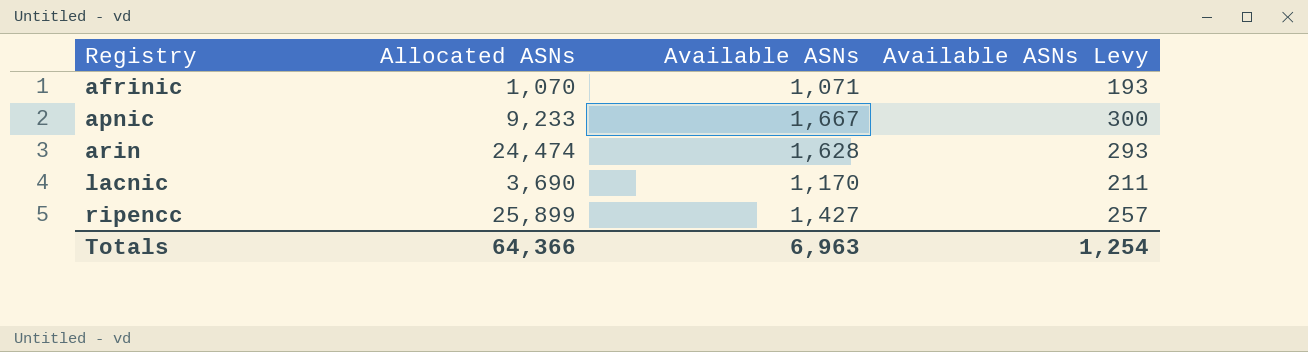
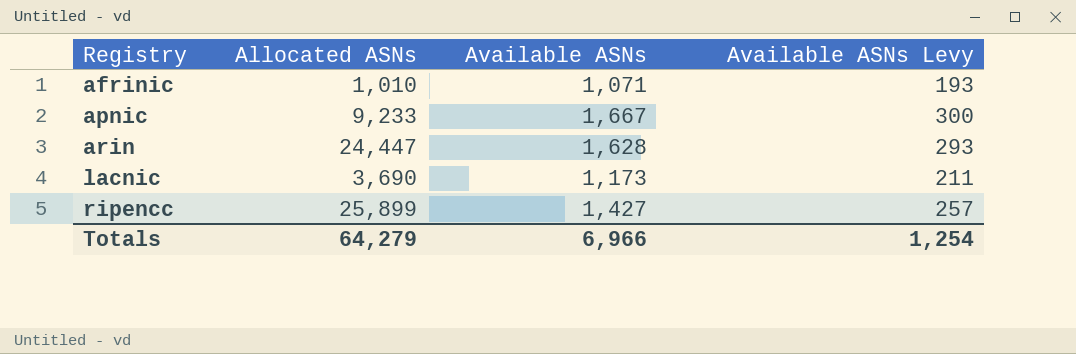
afrinic | Allocated ASNs: 1,070 -> 1,010
arin | Allocated ASNs: 24,474 -> 24,447
lacnic | Available ASNs: 1,170 -> 1,173
Totals | Allocated ASNs: 64,366 -> 64,279
Totals | Available ASNs: 6,963 -> 6,966

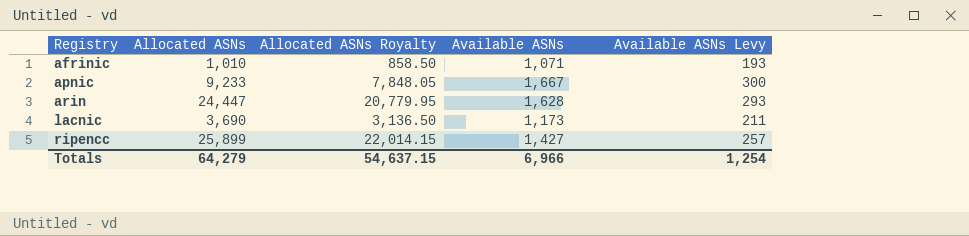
column Allocated ASNs Royalty | formula: none -> [Allocated ASNs] * 0.85

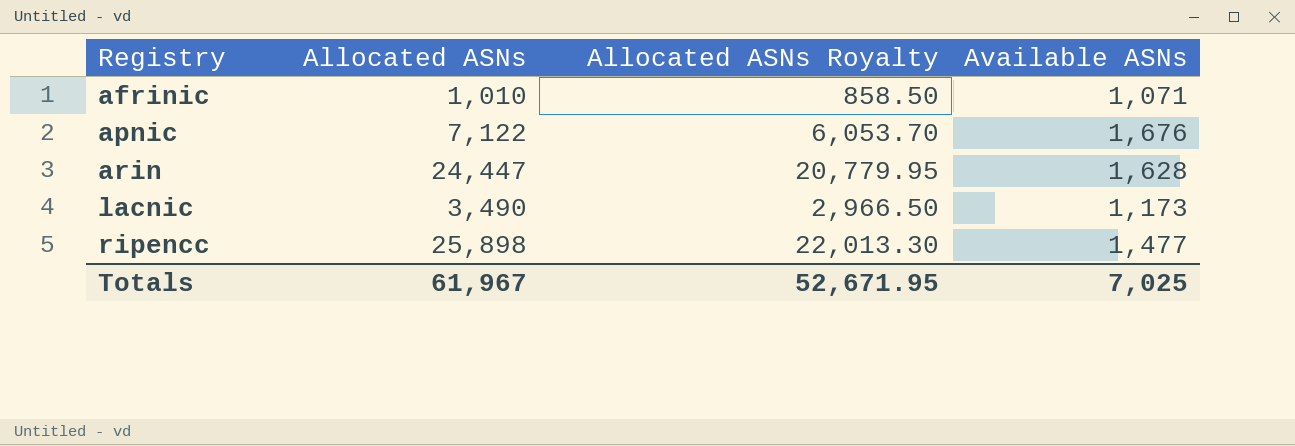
column Available ASNs Levy | formula: [Available ASNs] * 0.18 -> none
apnic | Allocated ASNs: 9,233 -> 7,122
apnic | Allocated ASNs Royalty: 7,848.05 -> 6,053.70
apnic | Available ASNs: 1,667 -> 1,676
lacnic | Allocated ASNs: 3,690 -> 3,490
lacnic | Allocated ASNs Royalty: 3,136.50 -> 2,966.50
ripencc | Allocated ASNs: 25,899 -> 25,898
ripencc | Allocated ASNs Royalty: 22,014.15 -> 22,013.30
ripencc | Available ASNs: 1,427 -> 1,477
Totals | Allocated ASNs: 64,279 -> 61,967
Totals | Allocated ASNs Royalty: 54,637.15 -> 52,671.95
Totals | Available ASNs: 6,966 -> 7,025

